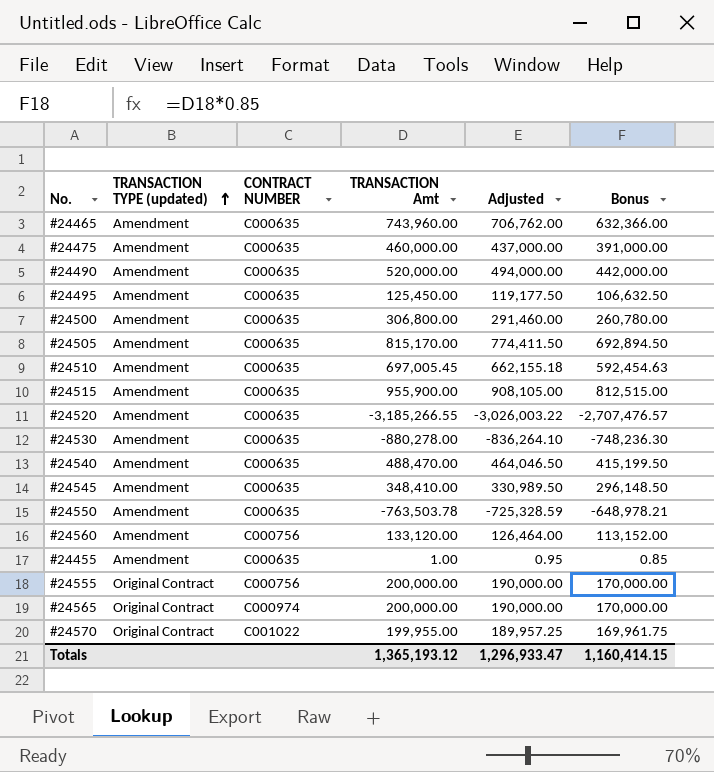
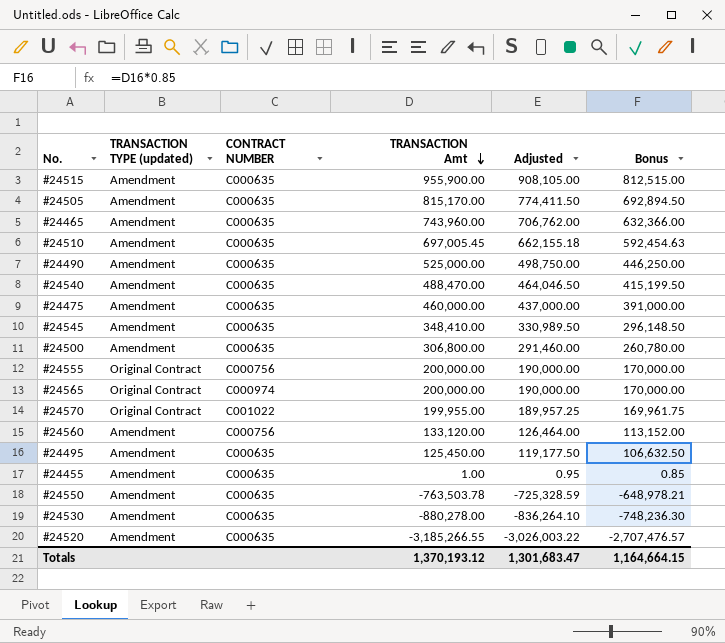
row order: TRANSACTION TYPE (updated) ascending -> TRANSACTION Amt descending
#24490 | TRANSACTION Amt: 520,000.00 -> 525,000.00
#24490 | Adjusted: 494,000.00 -> 498,750.00
#24490 | Bonus: 442,000.00 -> 446,250.00
Totals | TRANSACTION Amt: 1,365,193.12 -> 1,370,193.12
Totals | Adjusted: 1,296,933.47 -> 1,301,683.47
Totals | Bonus: 1,160,414.15 -> 1,164,664.15

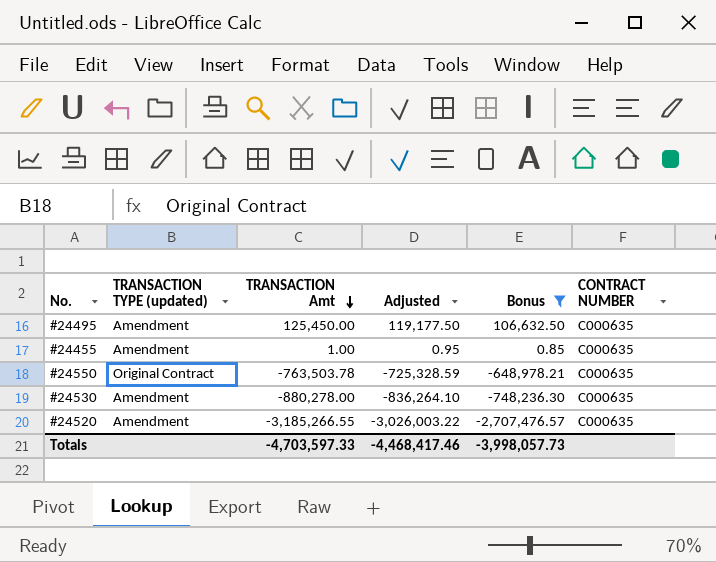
filter: none -> Bonus <= 106,632.50
column CONTRACT NUMBER | position: 3 -> 6
#24550 | TRANSACTION TYPE (updated): Amendment -> Original Contract
Totals | TRANSACTION Amt: 1,370,193.12 -> -4,703,597.33
Totals | Adjusted: 1,301,683.47 -> -4,468,417.46
Totals | Bonus: 1,164,664.15 -> -3,998,057.73

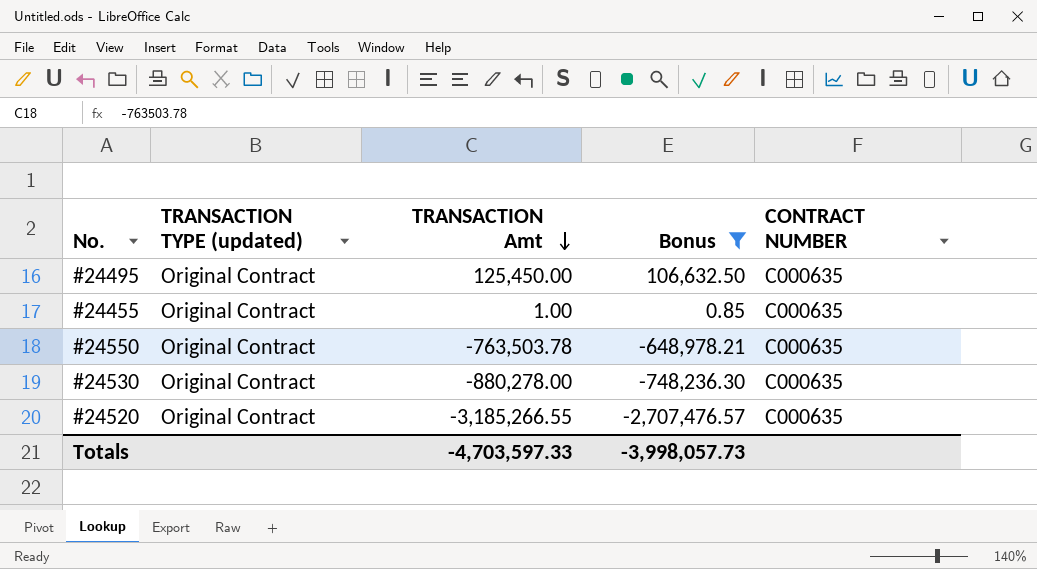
column Adjusted | formula: [TRANSACTION Amt] * 0.95 -> none
#24495 | TRANSACTION TYPE (updated): Amendment -> Original Contract
#24455 | TRANSACTION TYPE (updated): Amendment -> Original Contract
#24530 | TRANSACTION TYPE (updated): Amendment -> Original Contract
#24520 | TRANSACTION TYPE (updated): Amendment -> Original Contract

